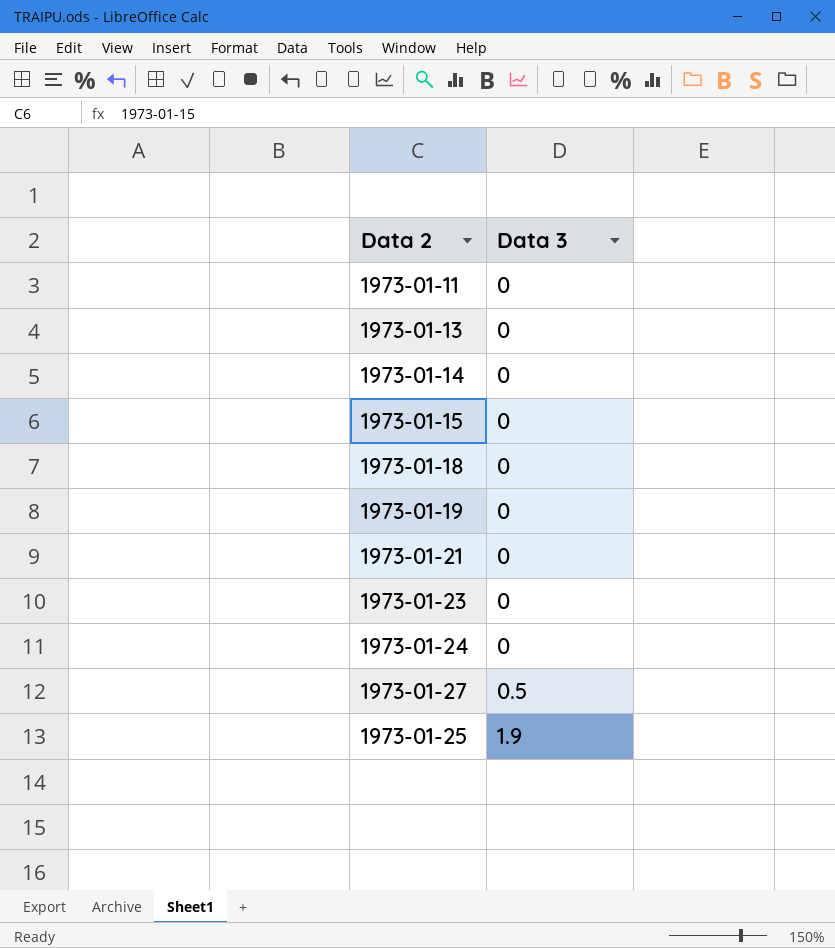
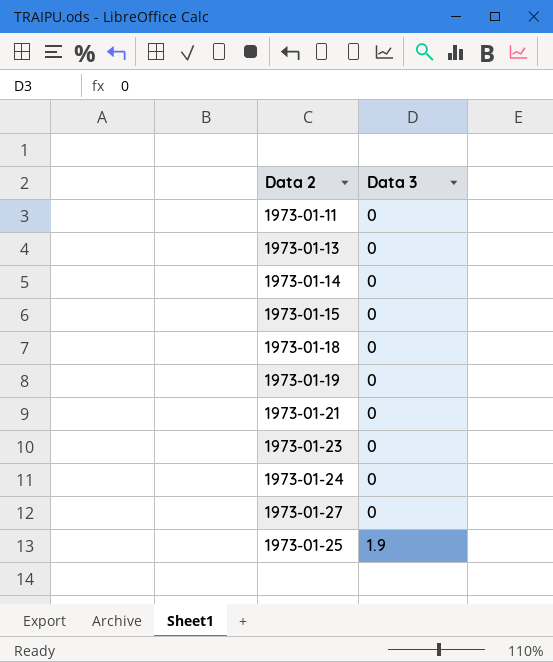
1973-01-27 | Data 3: 0.5 -> 0

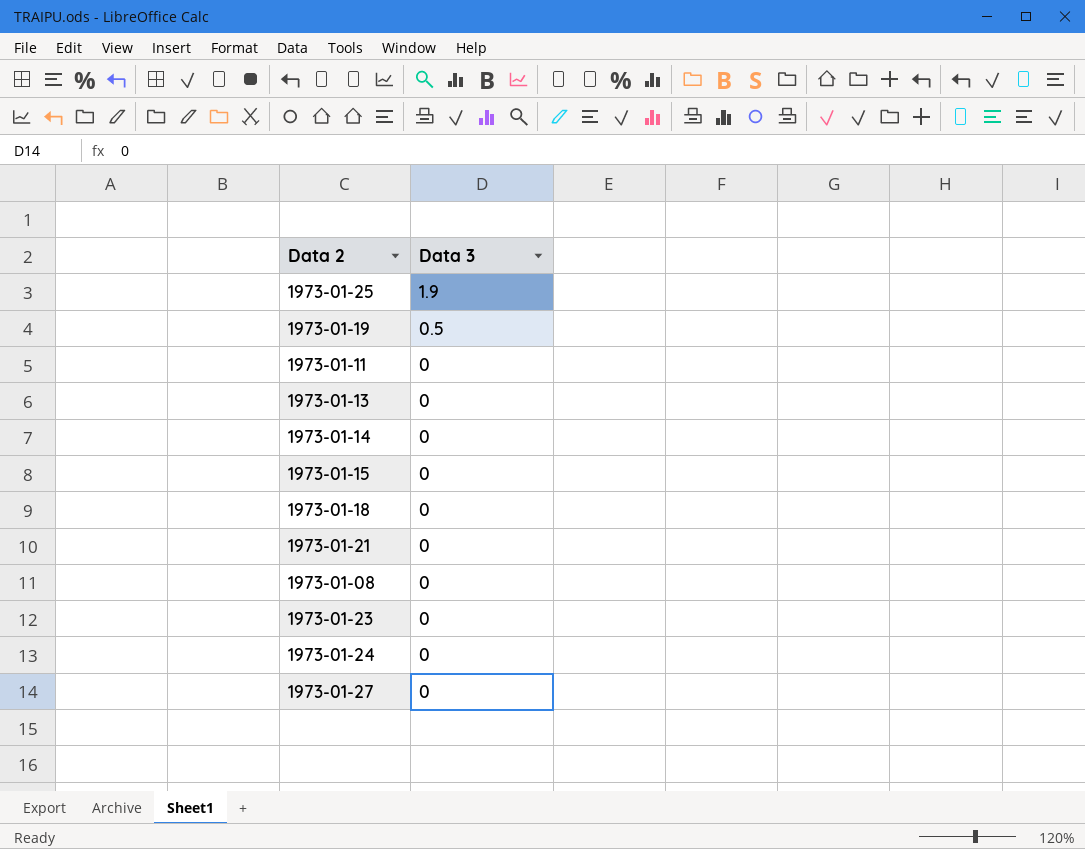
row order: Data 3 ascending -> Data 3 descending
1973-01-19 | Data 3: 0 -> 0.5
row 1973-01-08: none -> 0

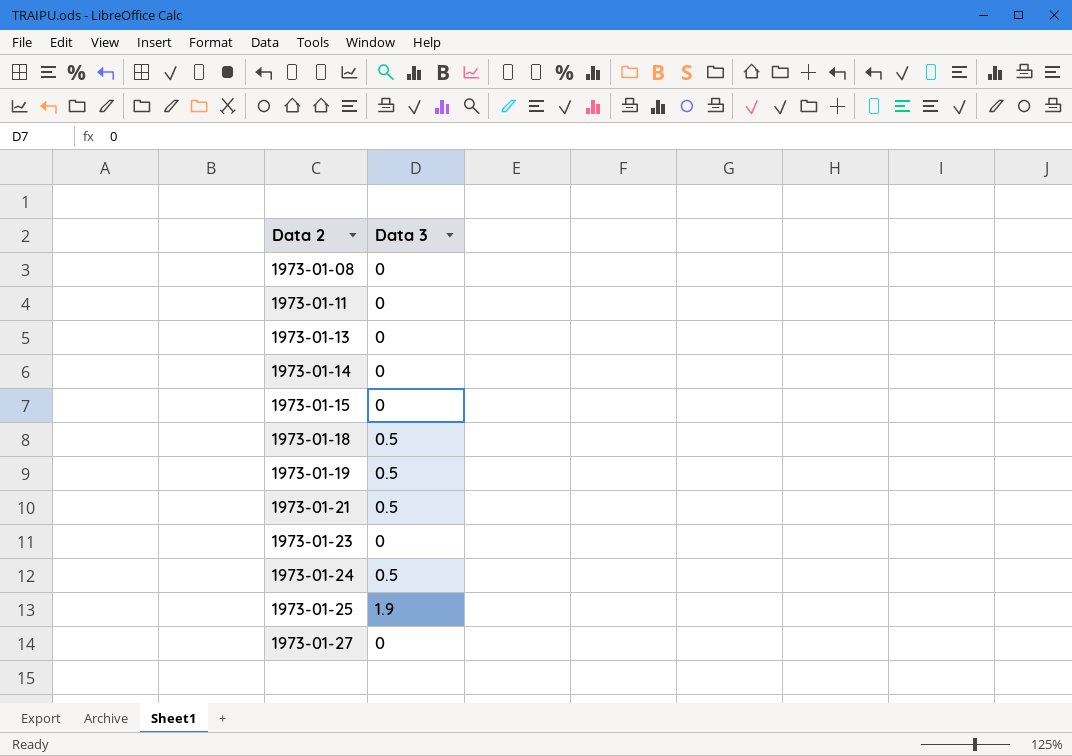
row order: Data 3 descending -> Data 2 ascending
1973-01-18 | Data 3: 0 -> 0.5
1973-01-21 | Data 3: 0 -> 0.5
1973-01-24 | Data 3: 0 -> 0.5

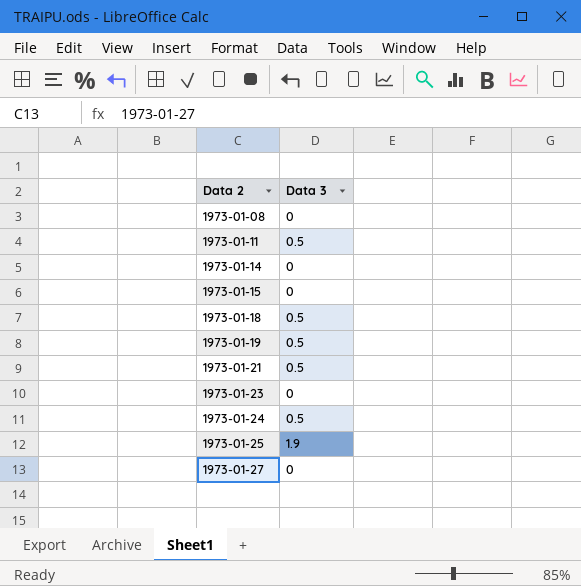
row 1973-01-13: 0 -> none
1973-01-11 | Data 3: 0 -> 0.5

